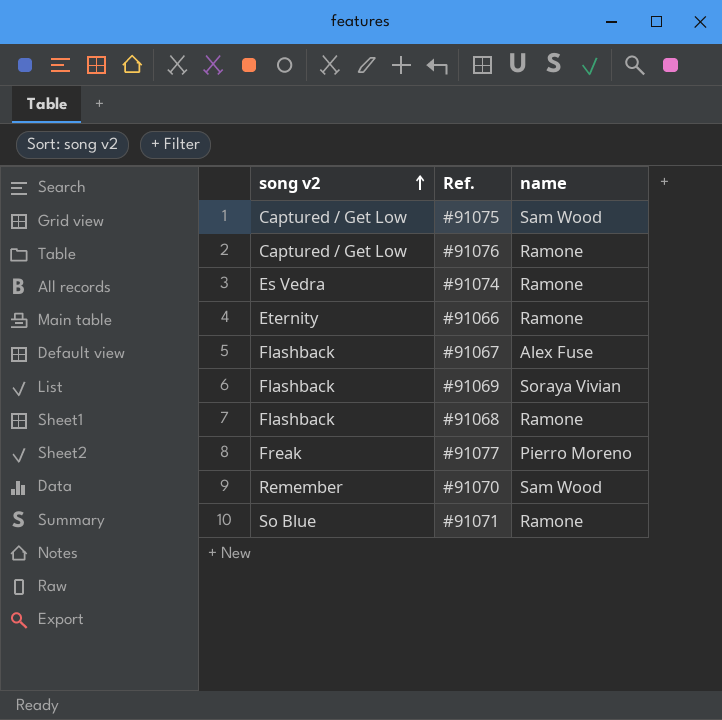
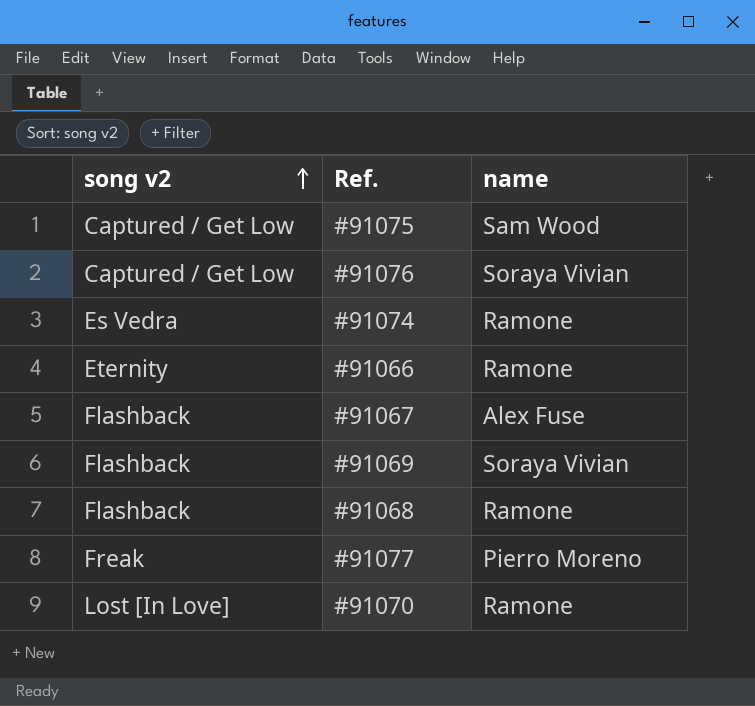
row #91071: So Blue | Ramone -> none
#91076 | name: Ramone -> Soraya Vivian
#91070 | song v2: Remember -> Lost [In Love]
#91070 | name: Sam Wood -> Ramone

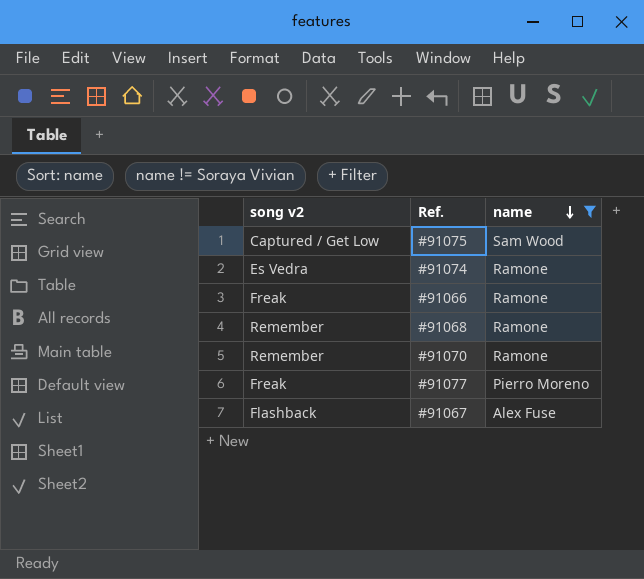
filter: none -> name != Soraya Vivian
row order: song v2 ascending -> name descending
#91066 | song v2: Eternity -> Freak
#91068 | song v2: Flashback -> Remember
#91070 | song v2: Lost [In Love] -> Remember

